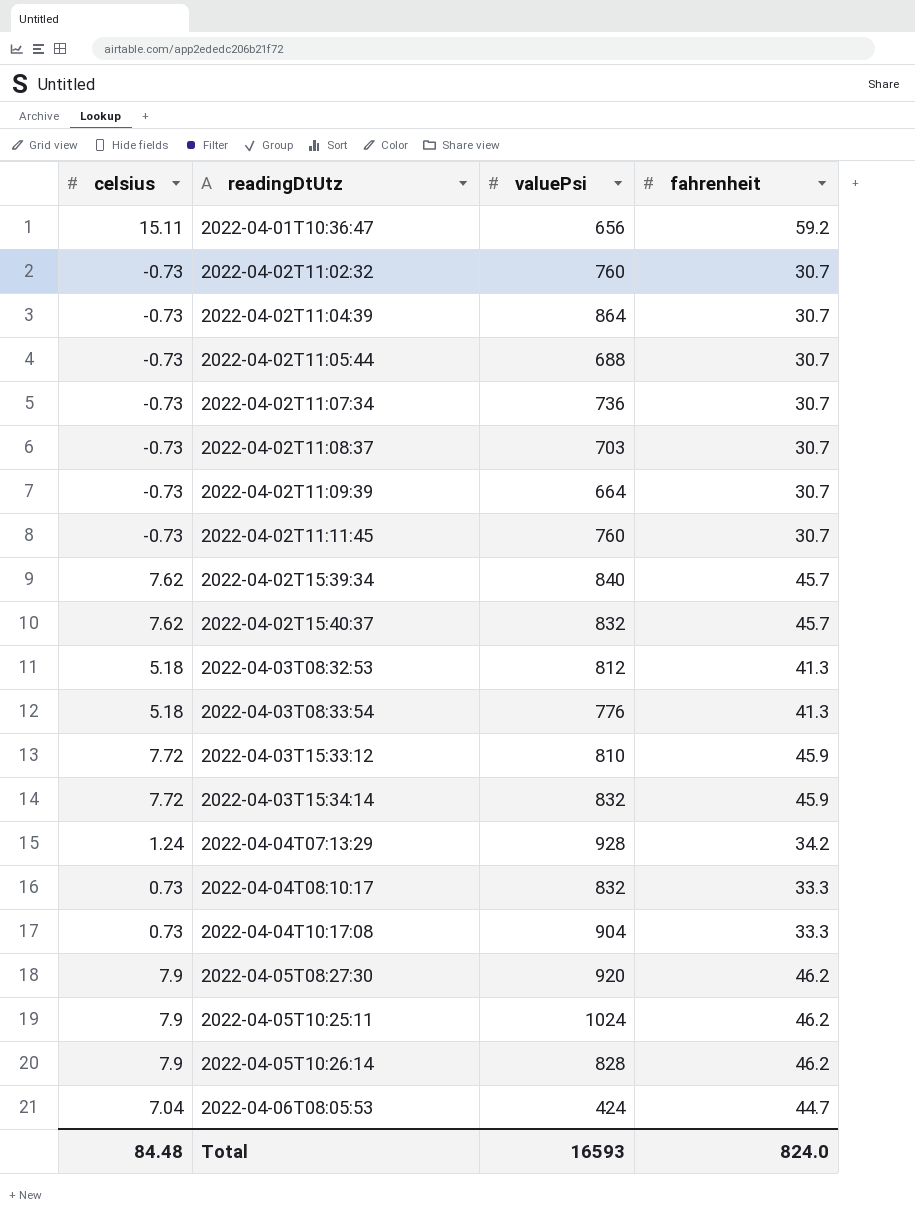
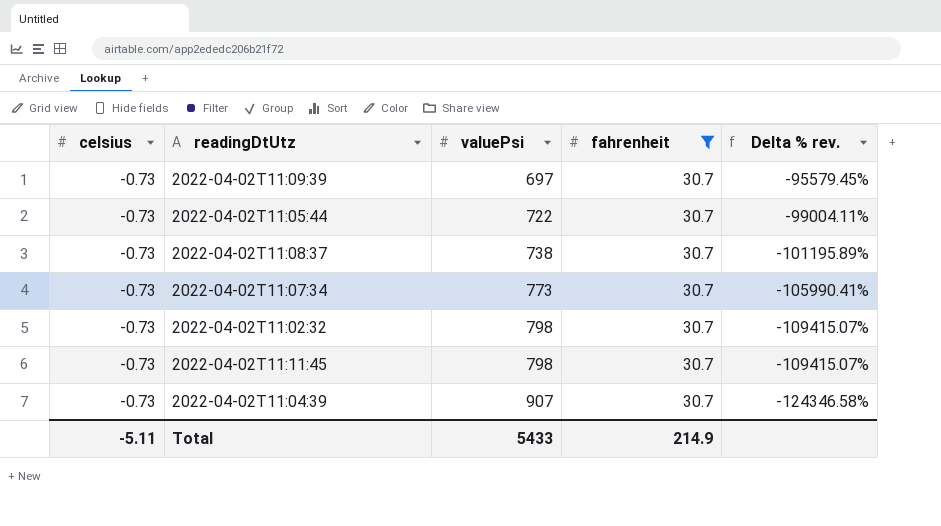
filter: none -> fahrenheit = 30.7
row order: readingDtUtz ascending -> valuePsi ascending
column Delta % rev. | formula: none -> ([valuePsi] - [celsius]) / [celsius]
2022-04-02T11:09:39 | valuePsi: 664 -> 697
2022-04-02T11:05:44 | valuePsi: 688 -> 722
2022-04-02T11:08:37 | valuePsi: 703 -> 738
2022-04-02T11:07:34 | valuePsi: 736 -> 773
2022-04-02T11:02:32 | valuePsi: 760 -> 798
2022-04-02T11:11:45 | valuePsi: 760 -> 798
2022-04-02T11:04:39 | valuePsi: 864 -> 907
Total | celsius: 84.48 -> -5.11
Total | valuePsi: 16593 -> 5433
Total | fahrenheit: 824.0 -> 214.9

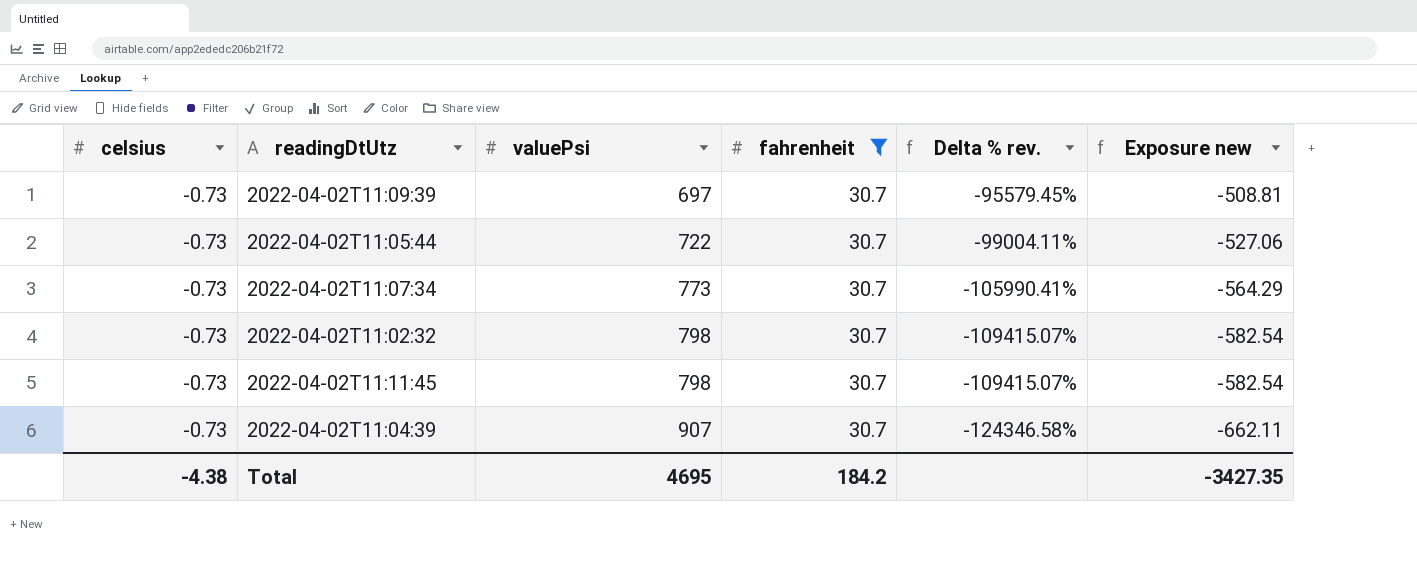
column Exposure new | formula: none -> [celsius] * [valuePsi]
row 2022-04-02T11:08:37: -0.73 | 738 | 30.7 | -101195.89% -> none
Total | celsius: -5.11 -> -4.38
Total | valuePsi: 5433 -> 4695
Total | fahrenheit: 214.9 -> 184.2

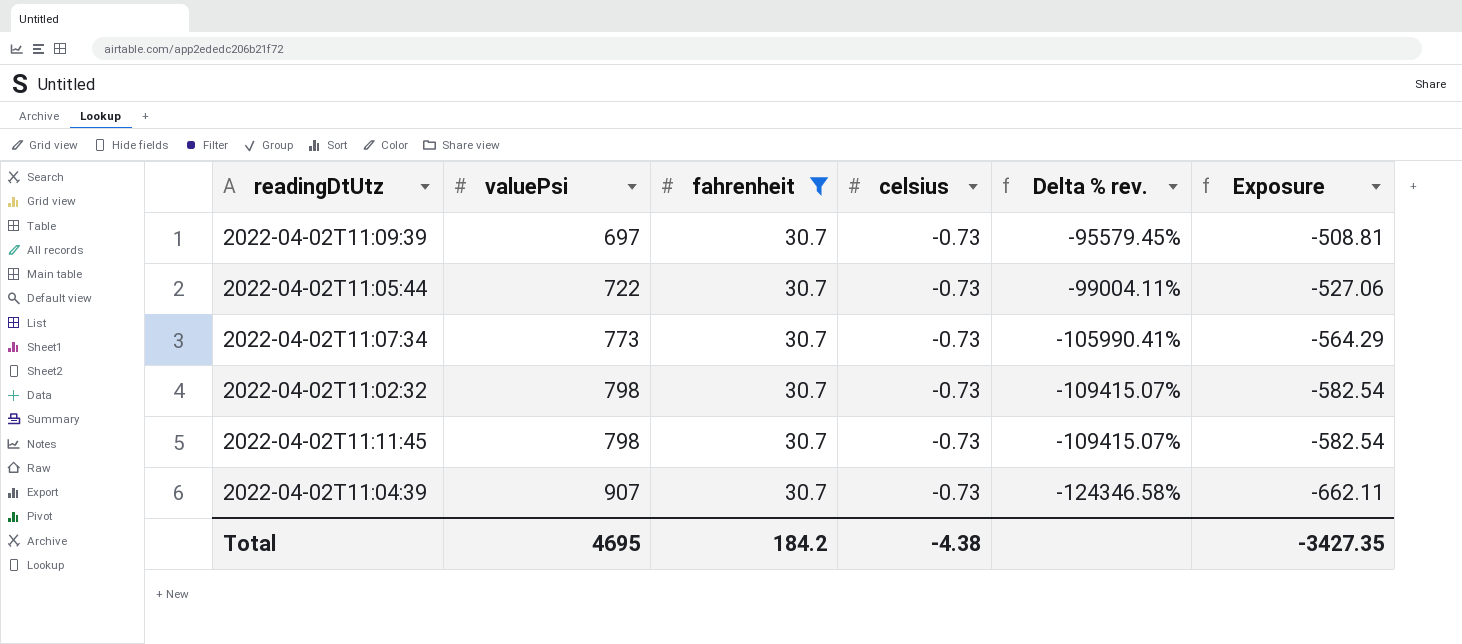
column celsius | position: 1 -> 4
column name: Exposure new -> Exposure

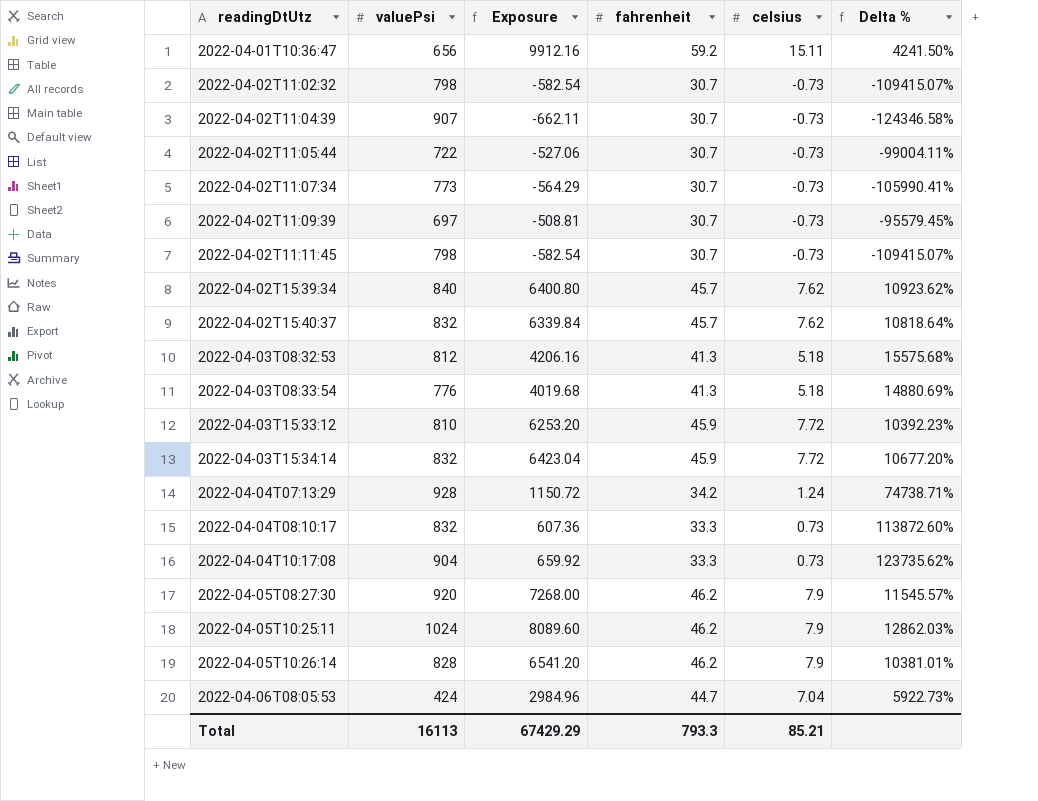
filter: fahrenheit = 30.7 -> none
row order: valuePsi ascending -> readingDtUtz ascending
column Exposure | position: 6 -> 3
column name: Delta % rev. -> Delta %
Total | valuePsi: 4695 -> 16113
Total | Exposure: -3427.35 -> 67429.29
Total | fahrenheit: 184.2 -> 793.3
Total | celsius: -4.38 -> 85.21

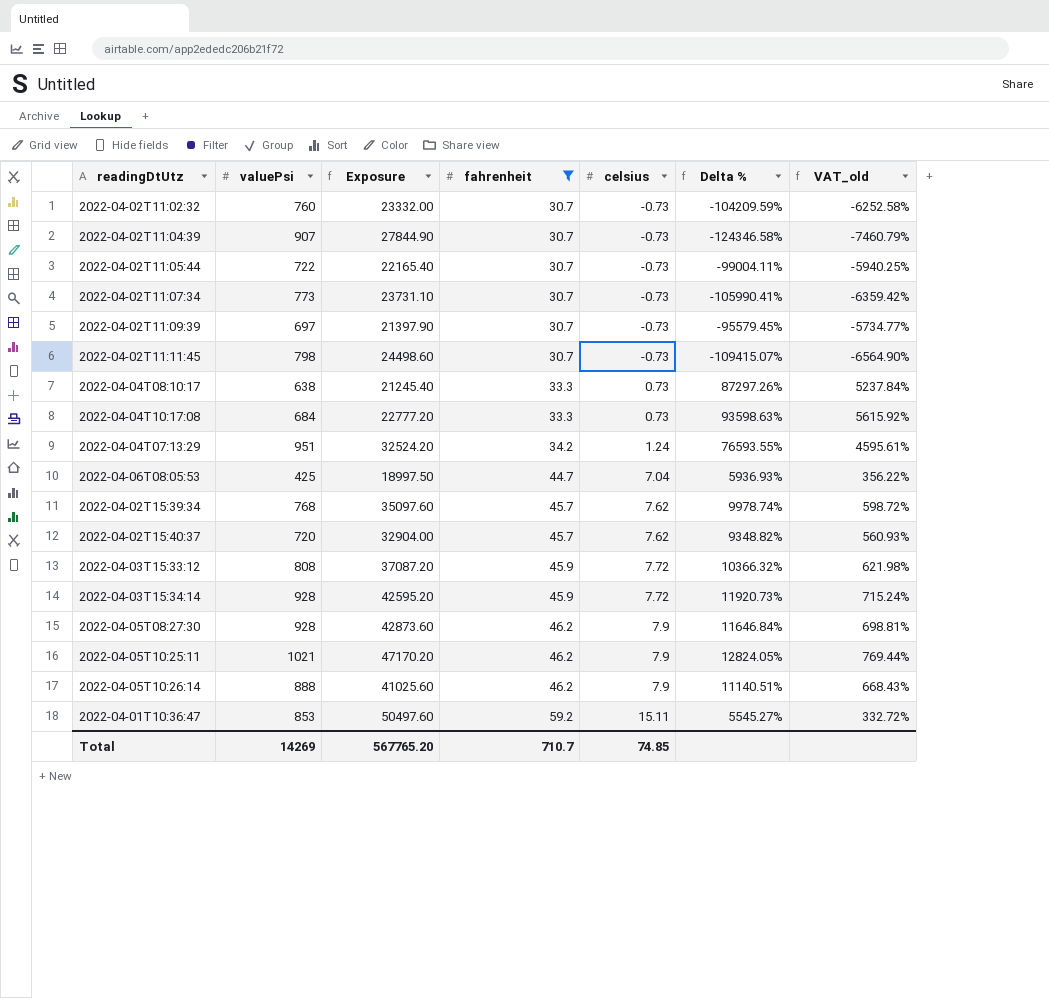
filter: none -> fahrenheit != 41.3
row order: readingDtUtz ascending -> fahrenheit ascending
column Exposure | formula: [valuePsi] * [celsius] -> [valuePsi] * [fahrenheit]
column VAT_old | formula: none -> [Delta %] * 0.06
2022-04-02T11:02:32 | valuePsi: 798 -> 760
2022-04-02T11:02:32 | Delta %: -109415.07% -> -104209.59%
2022-04-04T08:10:17 | valuePsi: 832 -> 638
2022-04-04T08:10:17 | Delta %: 113872.60% -> 87297.26%
2022-04-04T10:17:08 | valuePsi: 904 -> 684
2022-04-04T10:17:08 | Delta %: 123735.62% -> 93598.63%
2022-04-04T07:13:29 | valuePsi: 928 -> 951
2022-04-04T07:13:29 | Delta %: 74738.71% -> 76593.55%
2022-04-06T08:05:53 | valuePsi: 424 -> 425
2022-04-06T08:05:53 | Delta %: 5922.73% -> 5936.93%
2022-04-02T15:39:34 | valuePsi: 840 -> 768
2022-04-02T15:39:34 | Delta %: 10923.62% -> 9978.74%
2022-04-02T15:40:37 | valuePsi: 832 -> 720
2022-04-02T15:40:37 | Delta %: 10818.64% -> 9348.82%
2022-04-03T15:33:12 | valuePsi: 810 -> 808
2022-04-03T15:33:12 | Delta %: 10392.23% -> 10366.32%
2022-04-03T15:34:14 | valuePsi: 832 -> 928
2022-04-03T15:34:14 | Delta %: 10677.20% -> 11920.73%
2022-04-05T08:27:30 | valuePsi: 920 -> 928
2022-04-05T08:27:30 | Delta %: 11545.57% -> 11646.84%
2022-04-05T10:25:11 | valuePsi: 1024 -> 1021
2022-04-05T10:25:11 | Delta %: 12862.03% -> 12824.05%
2022-04-05T10:26:14 | valuePsi: 828 -> 888
2022-04-05T10:26:14 | Delta %: 10381.01% -> 11140.51%
2022-04-01T10:36:47 | valuePsi: 656 -> 853
2022-04-01T10:36:47 | Delta %: 4241.50% -> 5545.27%
Total | valuePsi: 16113 -> 14269
Total | Exposure: 67429.29 -> 567765.20
Total | fahrenheit: 793.3 -> 710.7
Total | celsius: 85.21 -> 74.85

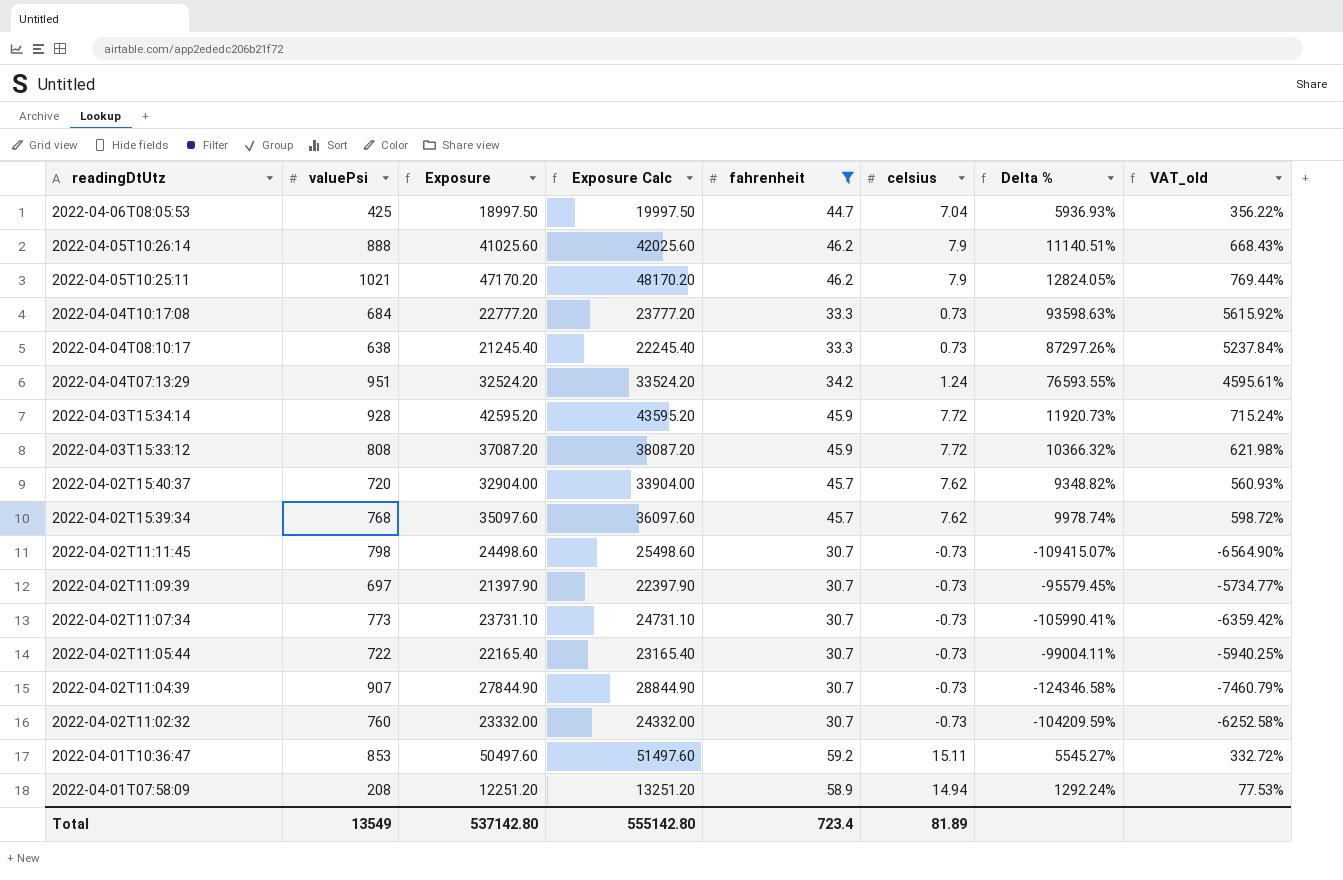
row order: fahrenheit ascending -> readingDtUtz descending
column Exposure Calc | formula: none -> [Exposure] + 1000
row 2022-04-05T08:27:30: 928 | 42873.60 | 46.2 | 7.9 | 11646.84% | 698.81% -> none
row 2022-04-01T07:58:09: none -> 208 | 12251.20 | 13251.20 | 58.9 | 14.94 | 1292.24% | 77.53%
Total | valuePsi: 14269 -> 13549
Total | Exposure: 567765.20 -> 537142.80
Total | fahrenheit: 710.7 -> 723.4
Total | celsius: 74.85 -> 81.89

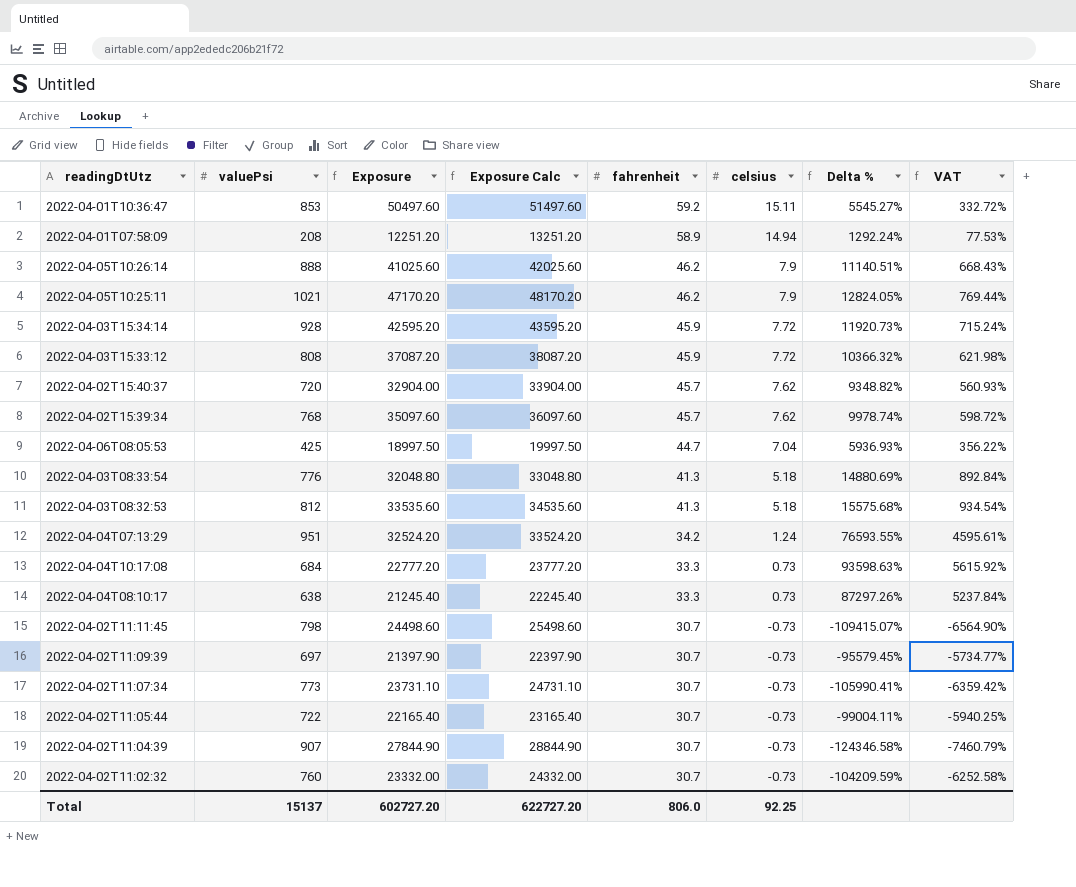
filter: fahrenheit != 41.3 -> none
row order: readingDtUtz descending -> fahrenheit descending
column name: VAT_old -> VAT
Total | valuePsi: 13549 -> 15137
Total | Exposure: 537142.80 -> 602727.20
Total | Exposure Calc: 555142.80 -> 622727.20
Total | fahrenheit: 723.4 -> 806.0
Total | celsius: 81.89 -> 92.25

